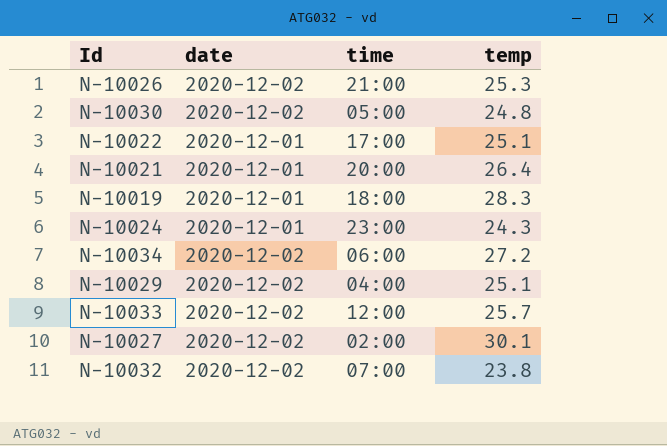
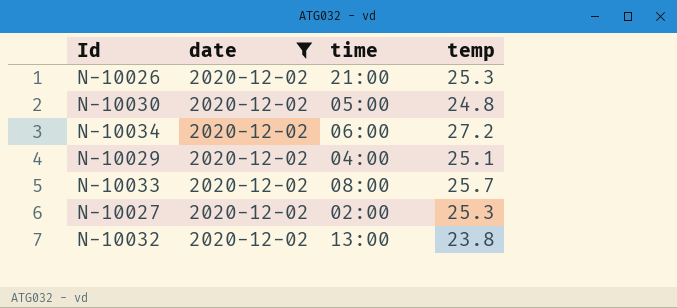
filter: none -> date = 2020-12-02
N-10033 | time: 12:00 -> 08:00
N-10027 | temp: 30.1 -> 25.3
N-10032 | time: 07:00 -> 13:00

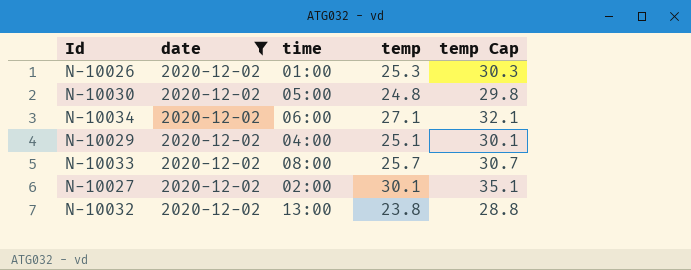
column temp Cap | formula: none -> [temp] + 5
N-10026 | time: 21:00 -> 01:00
N-10034 | temp: 27.2 -> 27.1
N-10027 | temp: 25.3 -> 30.1

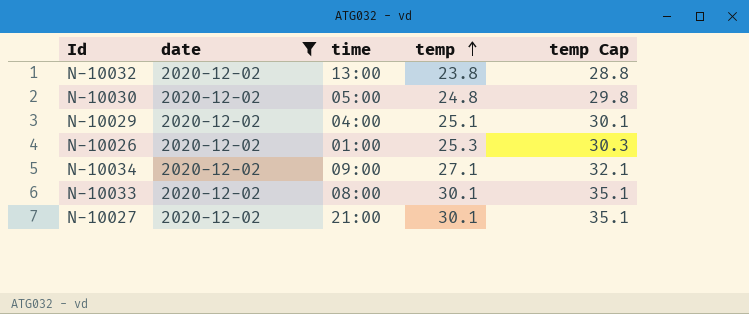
row order: none -> temp ascending
N-10034 | time: 06:00 -> 09:00
N-10033 | temp: 25.7 -> 30.1
N-10033 | temp Cap: 30.7 -> 35.1
N-10027 | time: 02:00 -> 21:00

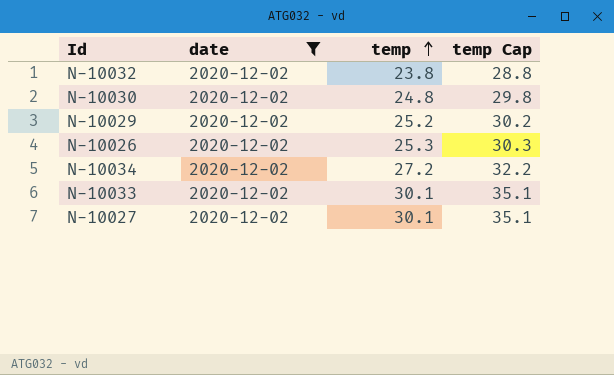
column time | position: 3 -> none
N-10029 | temp: 25.1 -> 25.2
N-10029 | temp Cap: 30.1 -> 30.2
N-10034 | temp: 27.1 -> 27.2
N-10034 | temp Cap: 32.1 -> 32.2

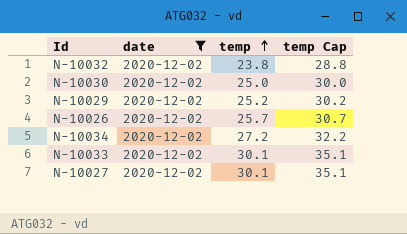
N-10030 | temp: 24.8 -> 25.0
N-10030 | temp Cap: 29.8 -> 30.0
N-10026 | temp: 25.3 -> 25.7
N-10026 | temp Cap: 30.3 -> 30.7

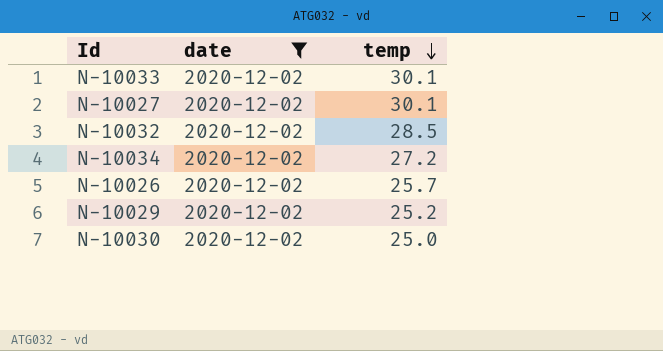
row order: temp ascending -> temp descending
column temp Cap | formula: [temp] + 5 -> none
N-10032 | temp: 23.8 -> 28.5

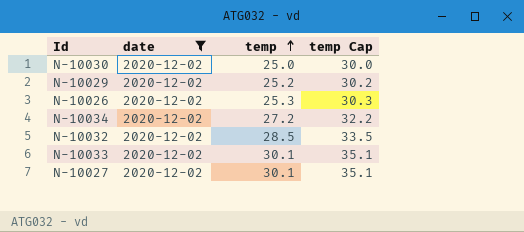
row order: temp descending -> temp ascending
column temp Cap | formula: none -> [temp] + 5
N-10026 | temp: 25.7 -> 25.3

